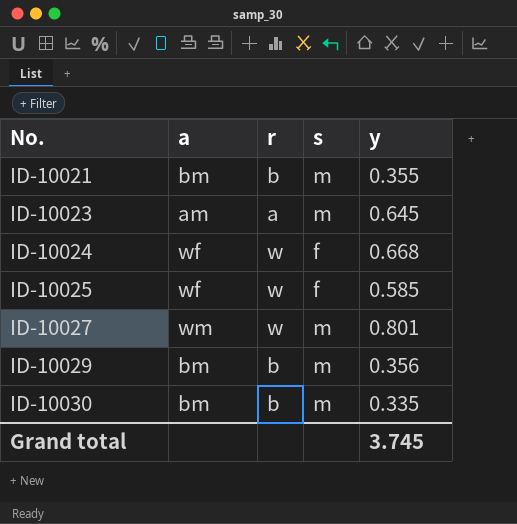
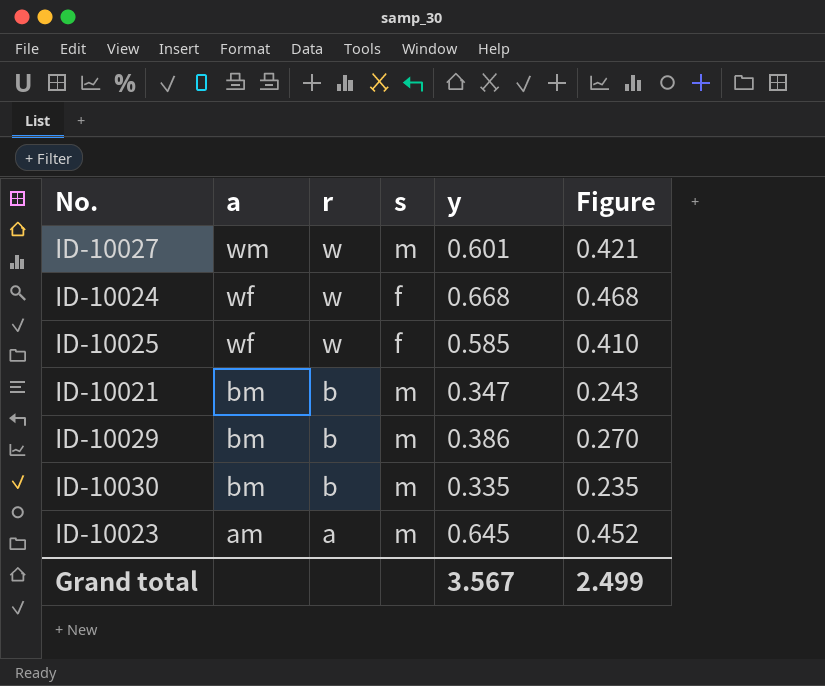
row order: No. ascending -> a descending
column Figure | formula: none -> [y] * 0.7
ID-10027 | y: 0.801 -> 0.601
ID-10021 | y: 0.355 -> 0.347
ID-10029 | y: 0.356 -> 0.386
Grand total | y: 3.745 -> 3.567

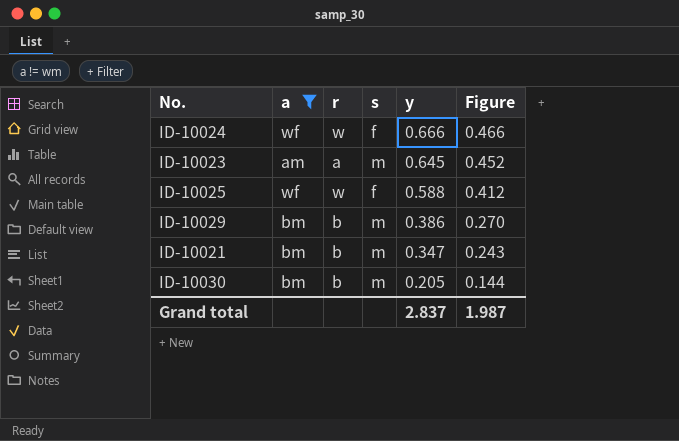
filter: none -> a != wm
row order: a descending -> y descending
ID-10024 | y: 0.668 -> 0.666
ID-10024 | Figure: 0.468 -> 0.466
ID-10025 | y: 0.585 -> 0.588
ID-10025 | Figure: 0.410 -> 0.412
ID-10030 | y: 0.335 -> 0.205
ID-10030 | Figure: 0.235 -> 0.144
Grand total | y: 3.567 -> 2.837
Grand total | Figure: 2.499 -> 1.987

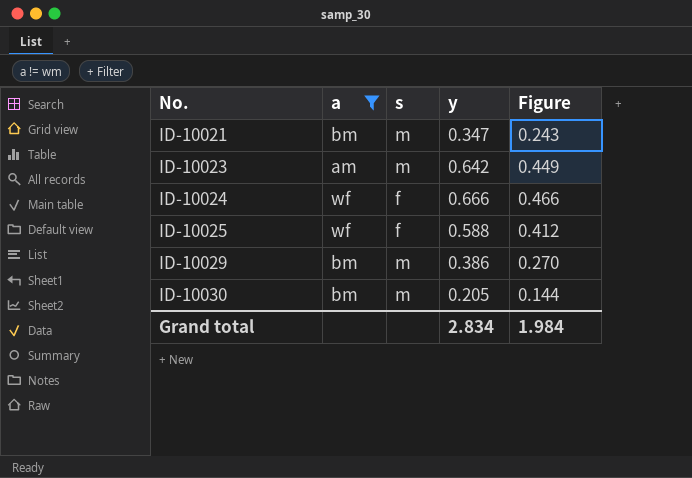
row order: y descending -> No. ascending
column r | position: 3 -> none
ID-10023 | y: 0.645 -> 0.642
ID-10023 | Figure: 0.452 -> 0.449
Grand total | y: 2.837 -> 2.834
Grand total | Figure: 1.987 -> 1.984

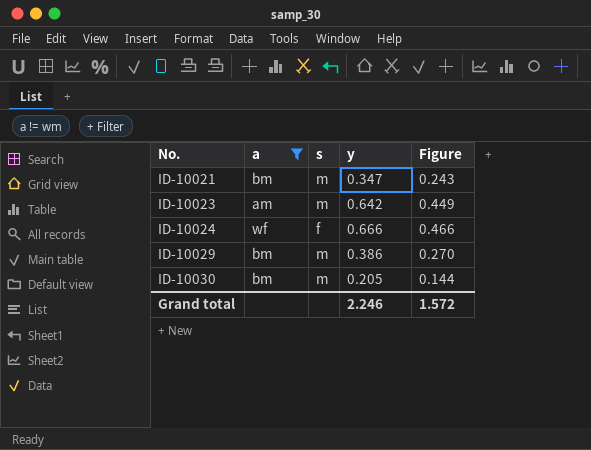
row ID-10025: wf | f | 0.588 | 0.412 -> none
Grand total | y: 2.834 -> 2.246
Grand total | Figure: 1.984 -> 1.572

